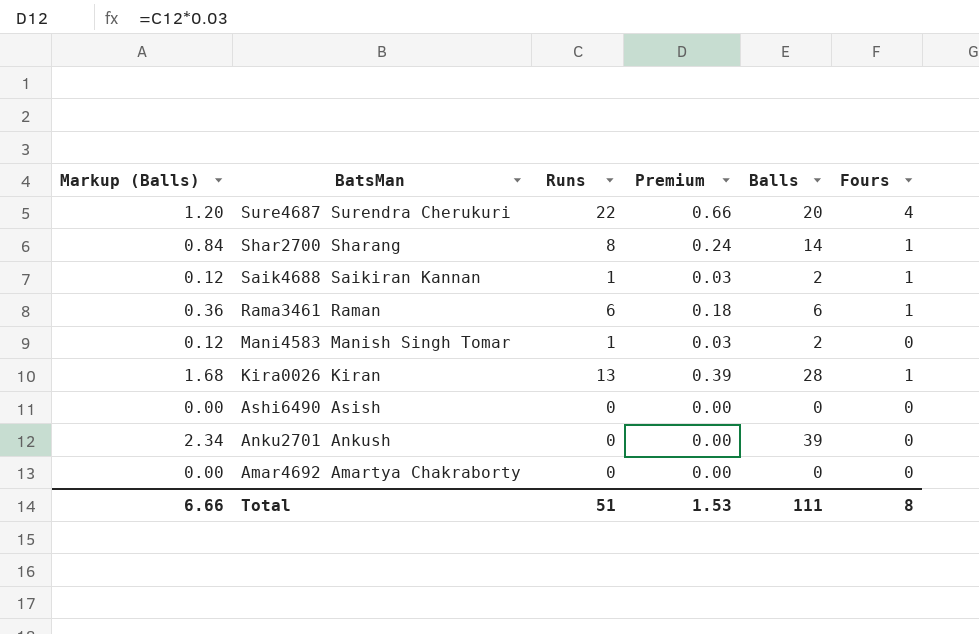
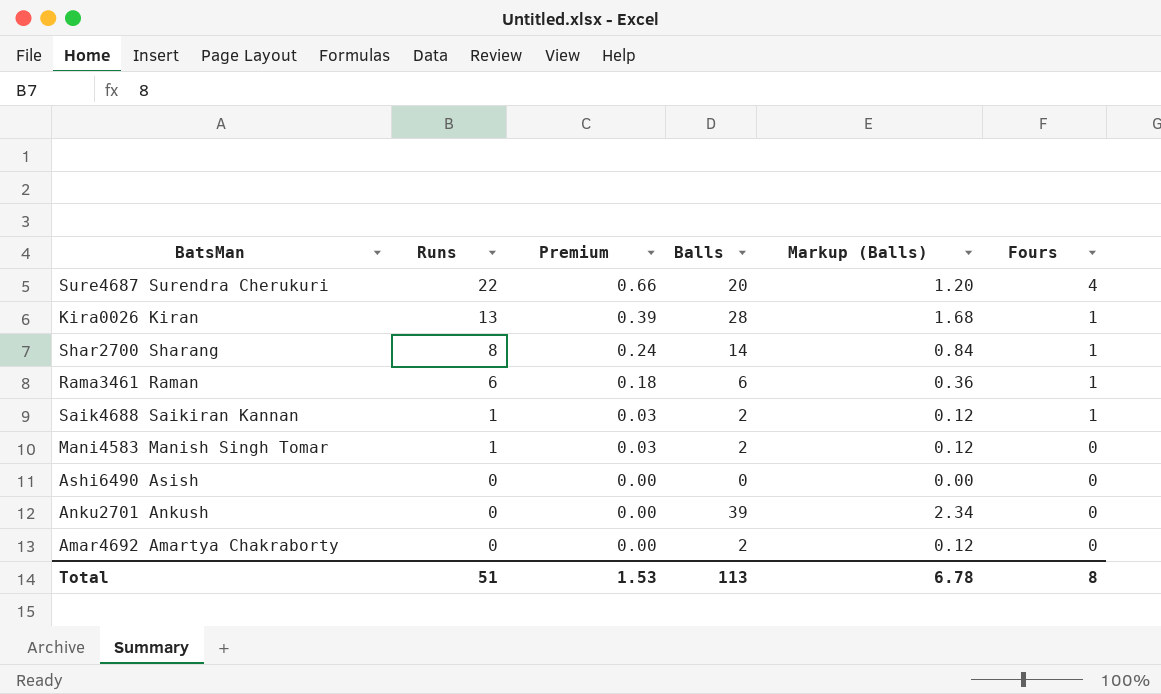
row order: BatsMan descending -> Runs descending
column Markup (Balls) | position: 1 -> 5
Amar4692 Amartya Chakraborty | Balls: 0 -> 2
Amar4692 Amartya Chakraborty | Markup (Balls): 0.00 -> 0.12
Total | Balls: 111 -> 113
Total | Markup (Balls): 6.66 -> 6.78

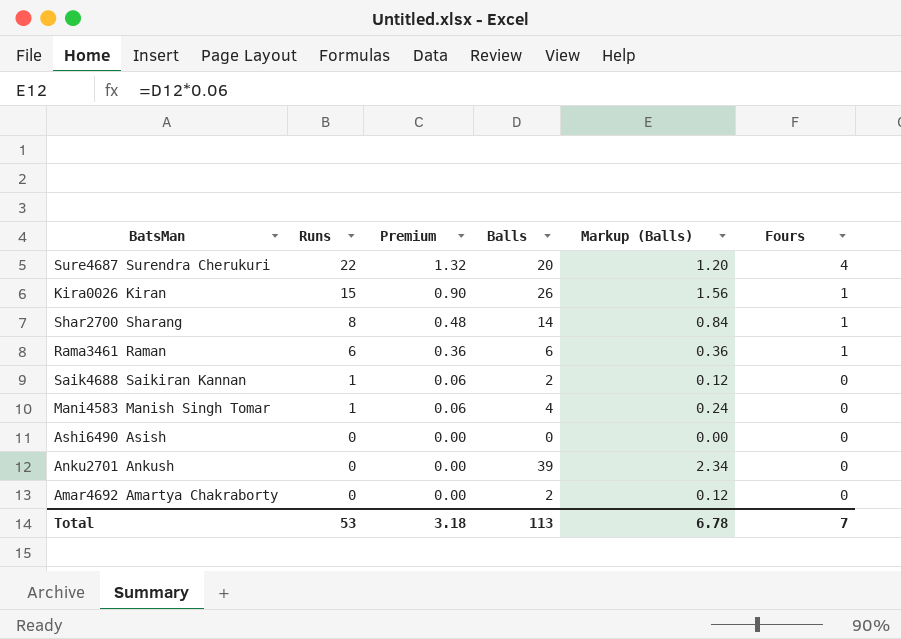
column Premium | formula: [Runs] * 0.03 -> [Runs] * 0.06
Kira0026 Kiran | Runs: 13 -> 15
Kira0026 Kiran | Balls: 28 -> 26
Kira0026 Kiran | Markup (Balls): 1.68 -> 1.56
Saik4688 Saikiran Kannan | Fours: 1 -> 0
Mani4583 Manish Singh Tomar | Balls: 2 -> 4
Mani4583 Manish Singh Tomar | Markup (Balls): 0.12 -> 0.24
Total | Runs: 51 -> 53
Total | Premium: 1.53 -> 3.18
Total | Fours: 8 -> 7

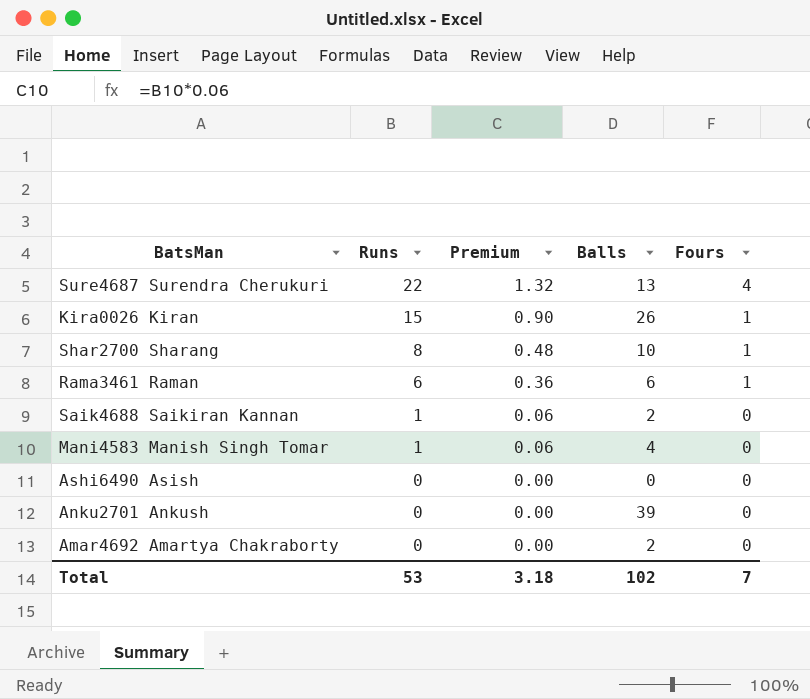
column Markup (Balls) | formula: [Balls] * 0.06 -> none
Sure4687 Surendra Cherukuri | Balls: 20 -> 13
Shar2700 Sharang | Balls: 14 -> 10
Total | Balls: 113 -> 102

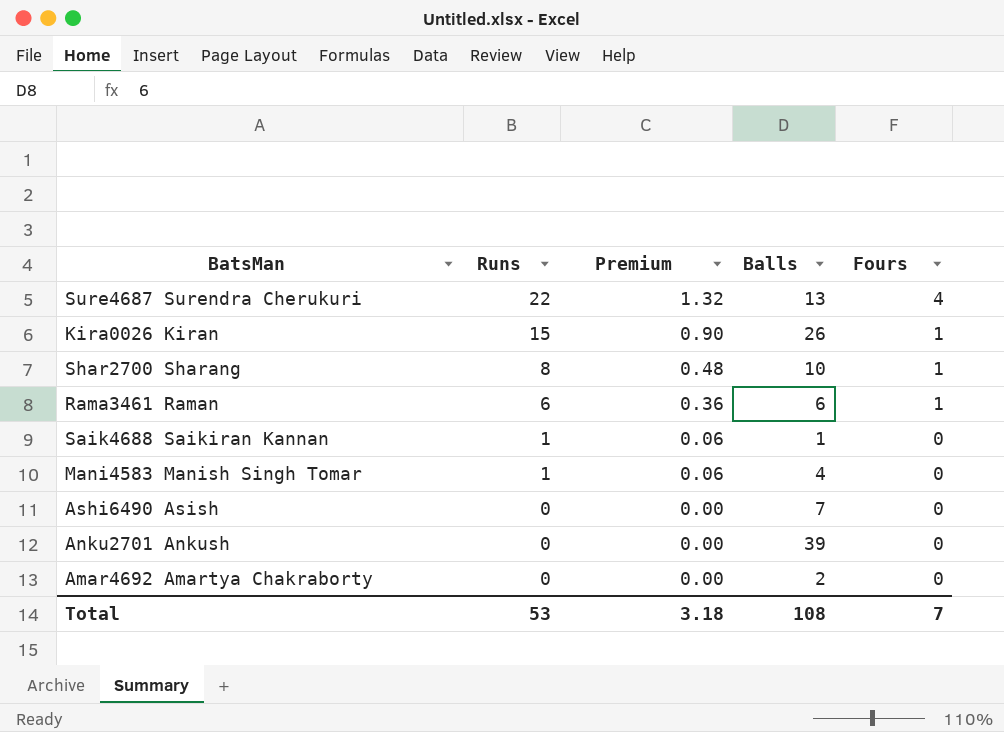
Saik4688 Saikiran Kannan | Balls: 2 -> 1
Ashi6490 Asish | Balls: 0 -> 7
Total | Balls: 102 -> 108

